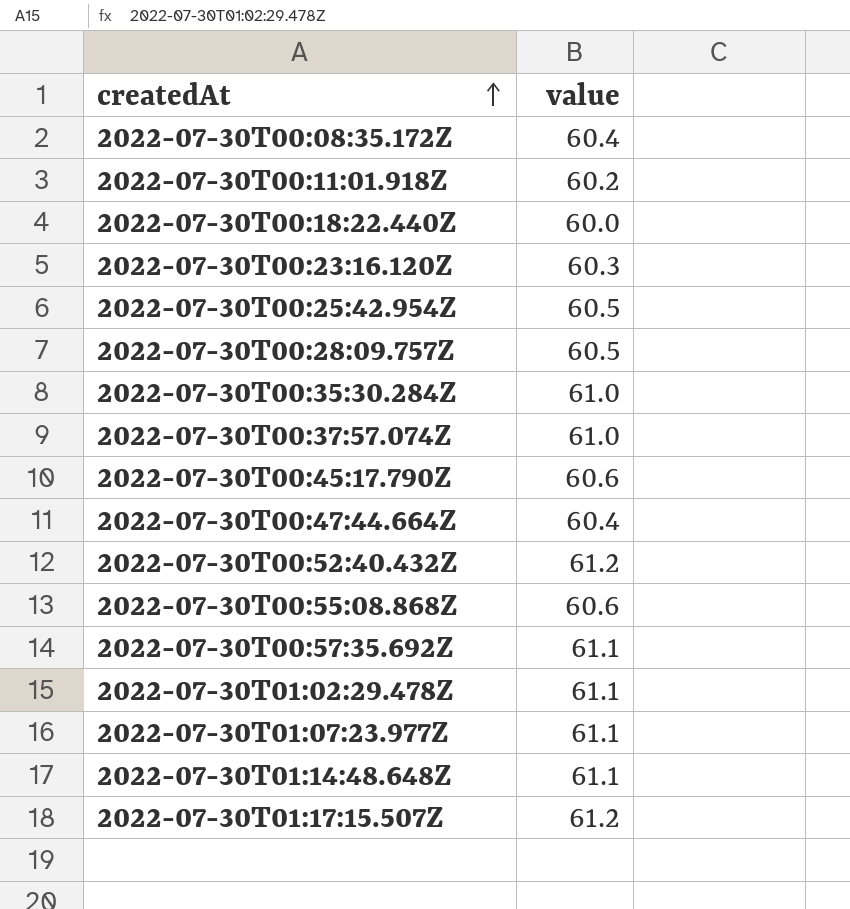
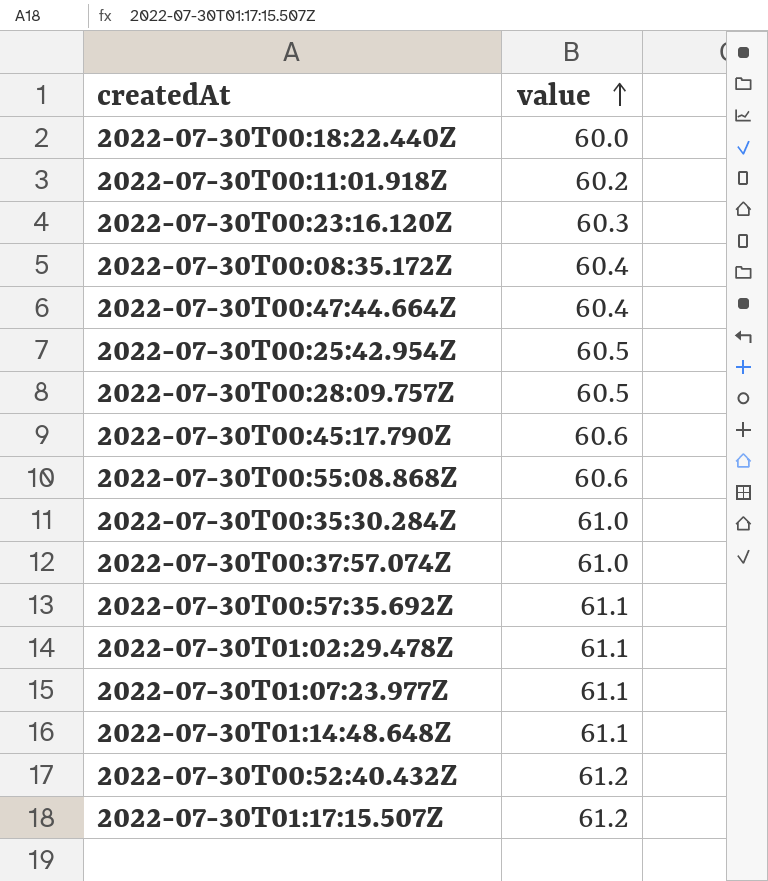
row order: createdAt ascending -> value ascending

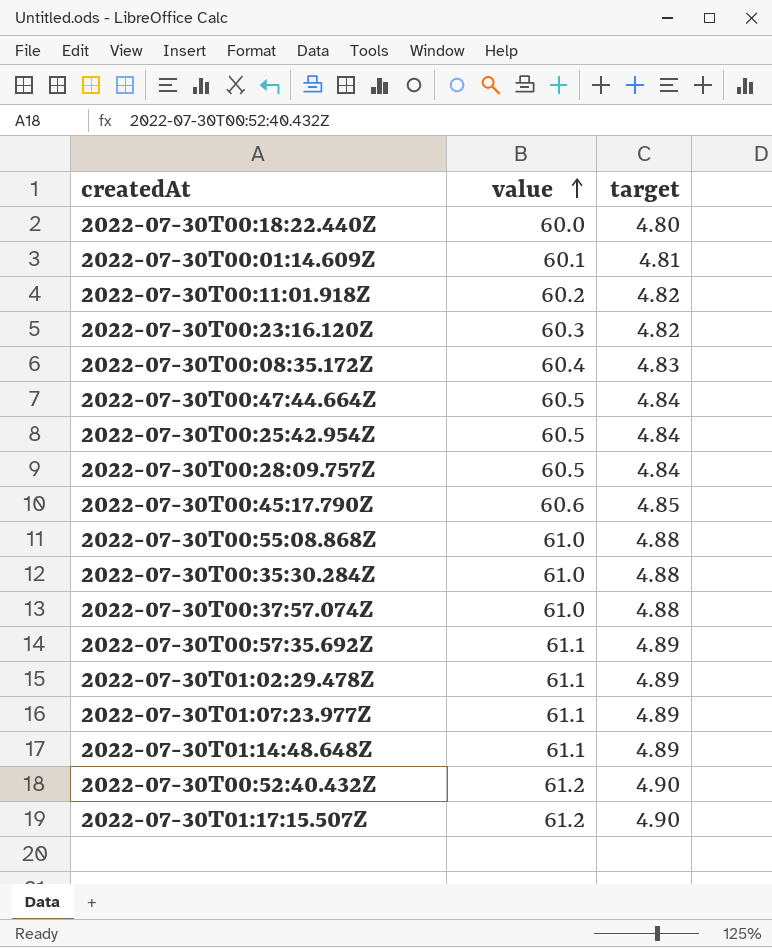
column target | formula: none -> [value] * 0.08
row 2022-07-30T00:01:14.609Z: none -> 60.1 | 4.81
2022-07-30T00:47:44.664Z | value: 60.4 -> 60.5
2022-07-30T00:55:08.868Z | value: 60.6 -> 61.0

